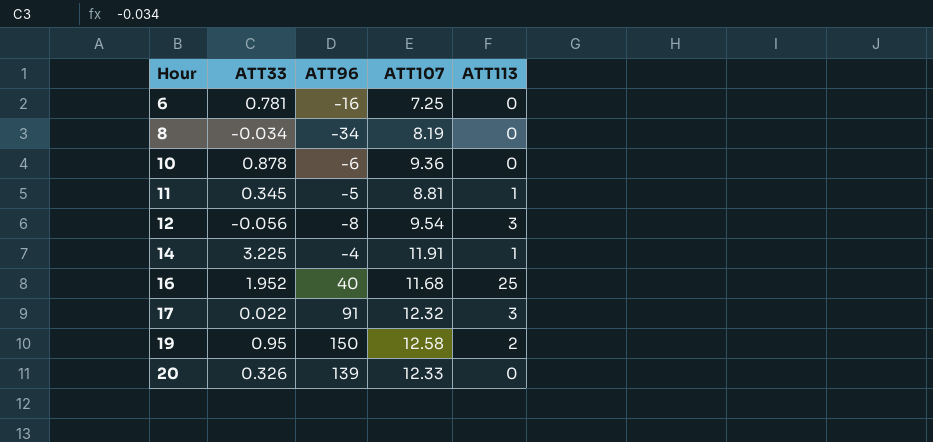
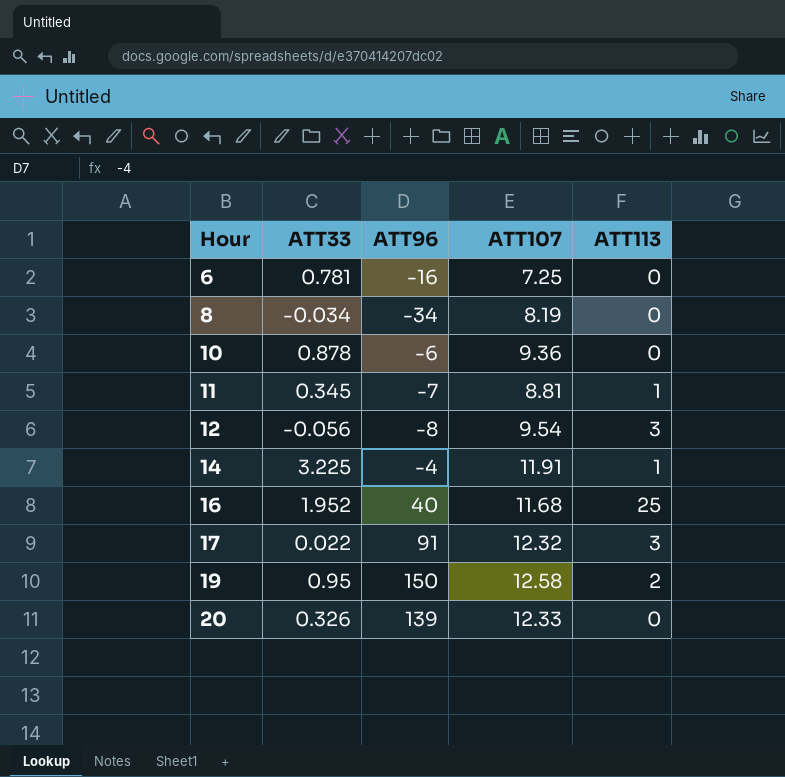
11 | ATT96: -5 -> -7

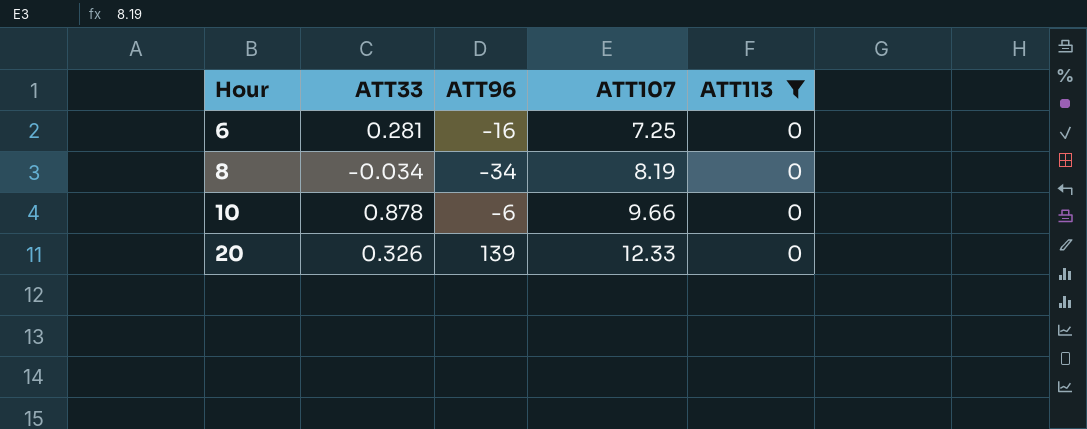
filter: none -> ATT113 = 0
6 | ATT33: 0.781 -> 0.281
10 | ATT107: 9.36 -> 9.66

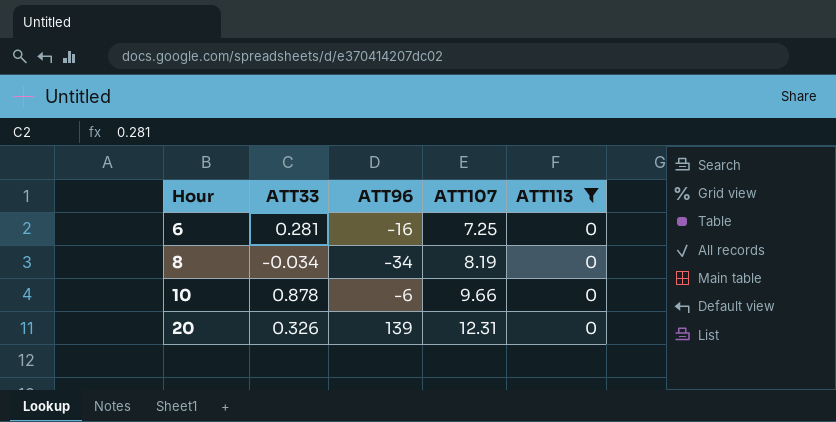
20 | ATT107: 12.33 -> 12.31

